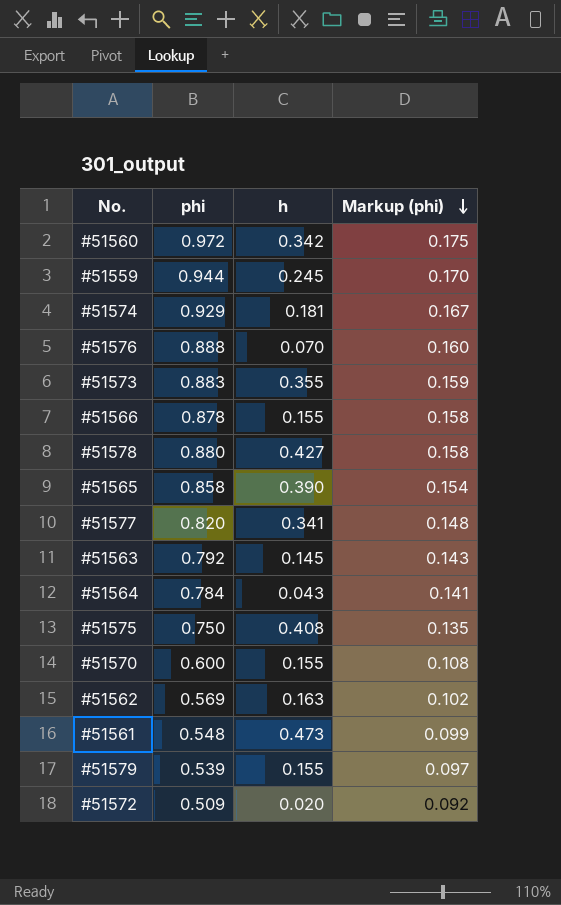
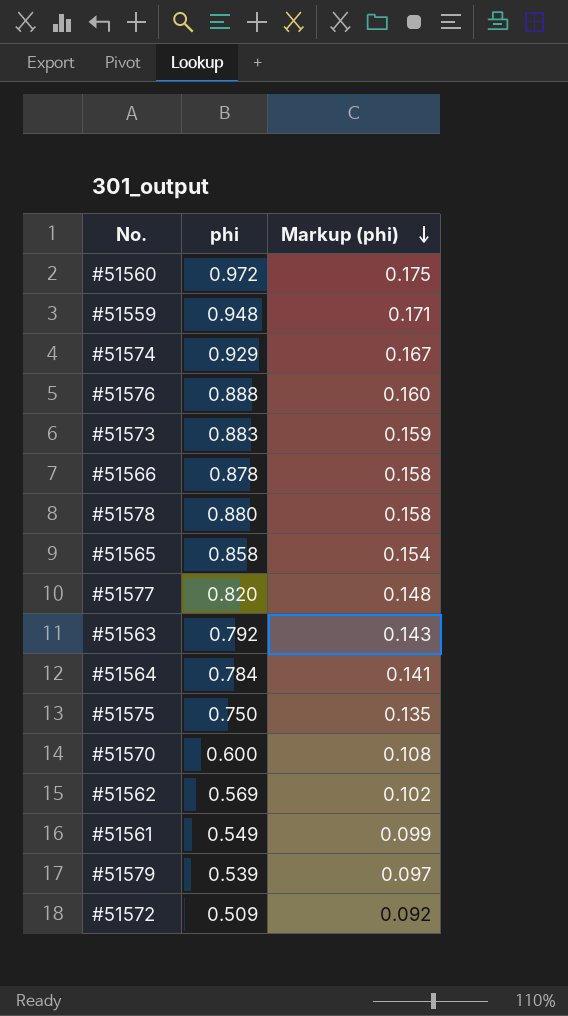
column h | position: 3 -> none
#51559 | phi: 0.944 -> 0.948
#51559 | Markup (phi): 0.170 -> 0.171
#51561 | phi: 0.548 -> 0.549

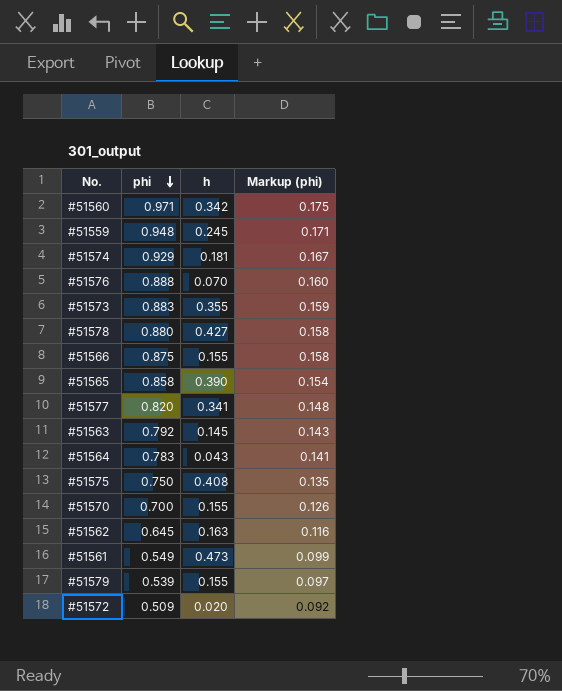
row order: Markup (phi) descending -> phi descending
column h | position: none -> 3
#51560 | phi: 0.972 -> 0.971
#51566 | phi: 0.878 -> 0.875
#51564 | phi: 0.784 -> 0.783
#51570 | phi: 0.600 -> 0.700
#51570 | Markup (phi): 0.108 -> 0.126
#51562 | phi: 0.569 -> 0.645
#51562 | Markup (phi): 0.102 -> 0.116

